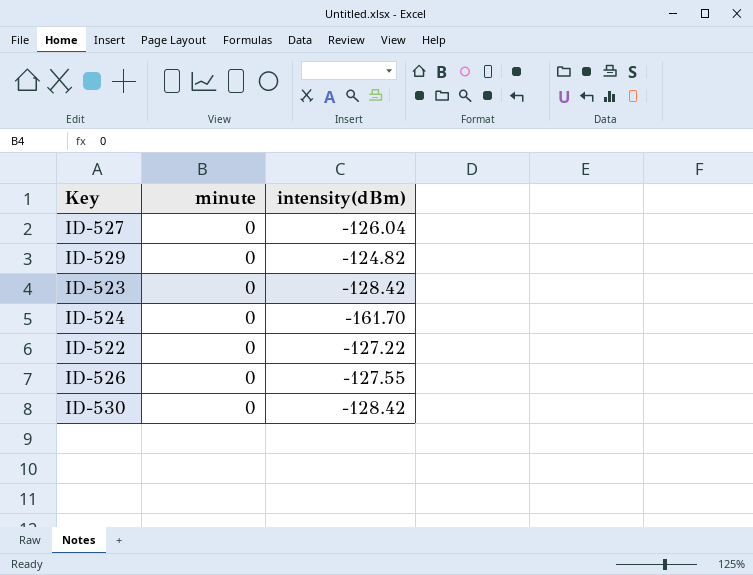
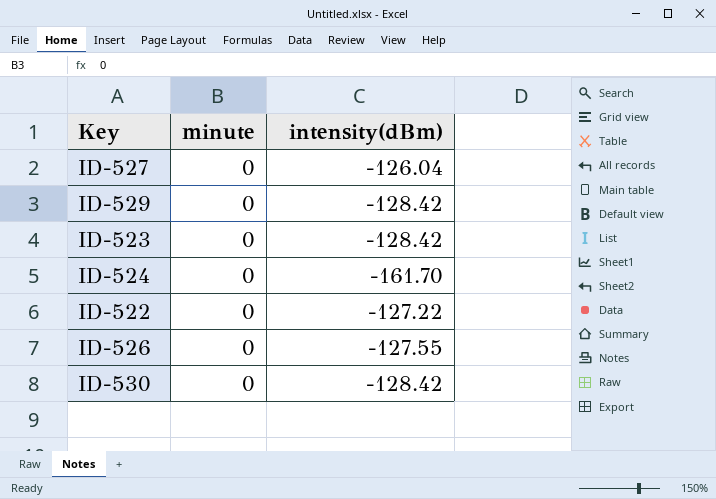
ID-529 | intensity(dBm): -124.82 -> -128.42

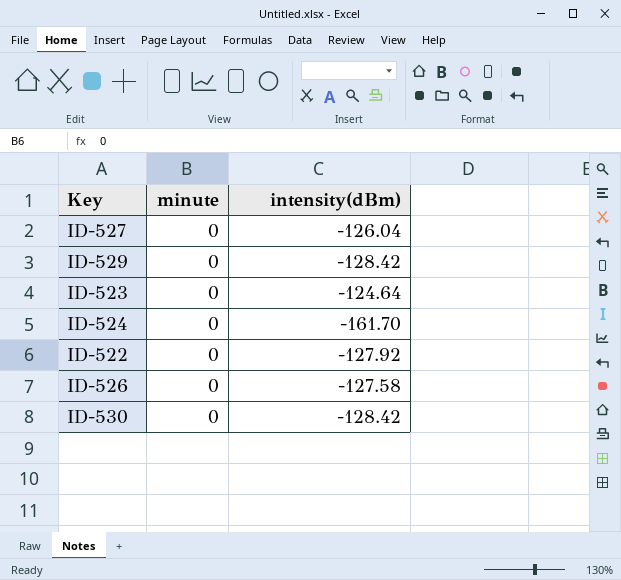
ID-523 | intensity(dBm): -128.42 -> -124.64
ID-522 | intensity(dBm): -127.22 -> -127.92
ID-526 | intensity(dBm): -127.55 -> -127.58

